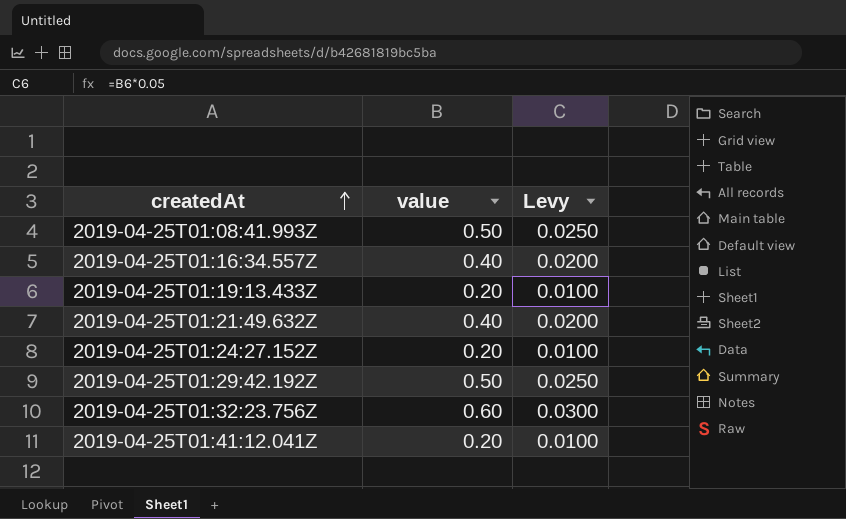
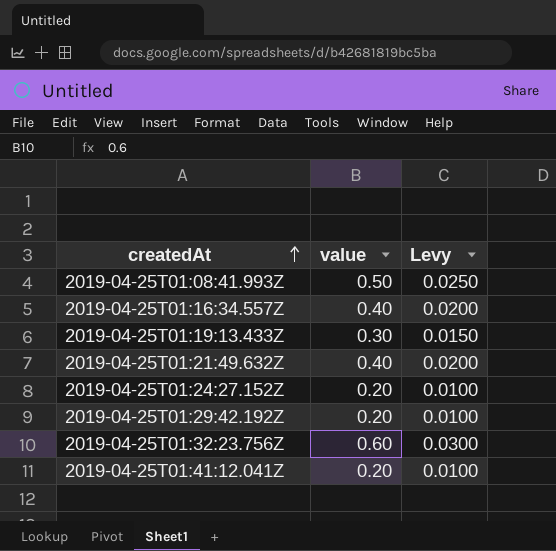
2019-04-25T01:19:13.433Z | value: 0.20 -> 0.30
2019-04-25T01:19:13.433Z | Levy: 0.0100 -> 0.0150
2019-04-25T01:29:42.192Z | value: 0.50 -> 0.20
2019-04-25T01:29:42.192Z | Levy: 0.0250 -> 0.0100

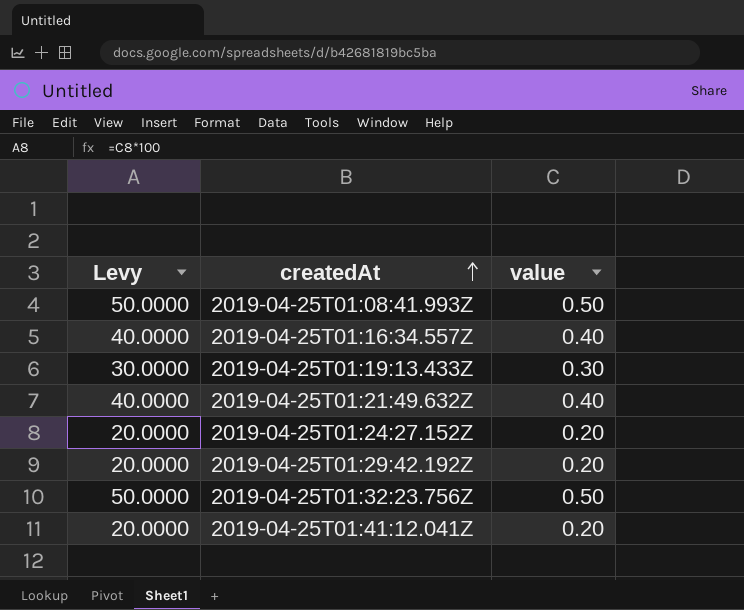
column Levy | formula: [value] * 0.05 -> [value] * 100
column Levy | position: 3 -> 1
2019-04-25T01:32:23.756Z | value: 0.60 -> 0.50

